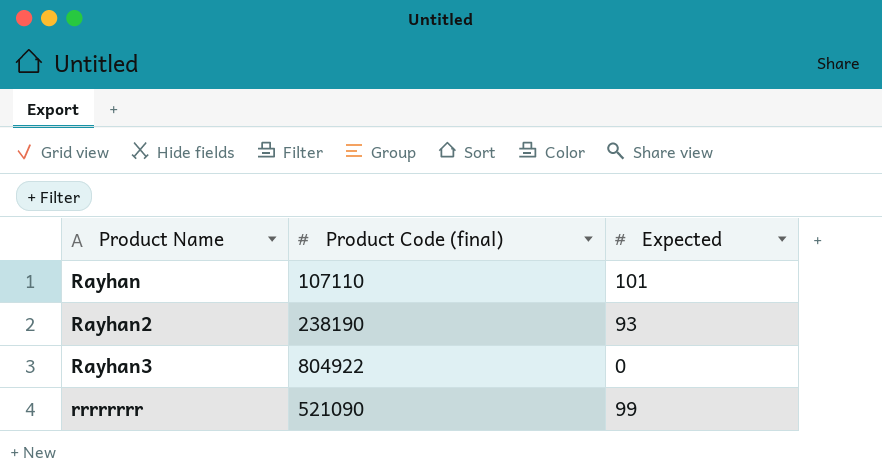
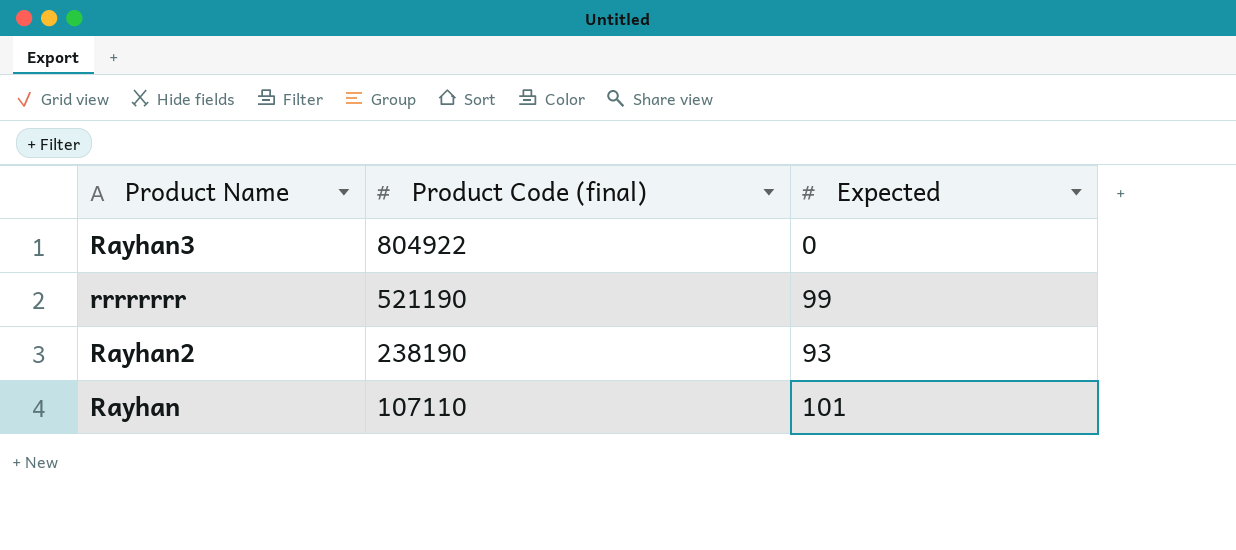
row order: Product Name ascending -> Product Code (final) descending
rrrrrrrr | Product Code (final): 521090 -> 521190

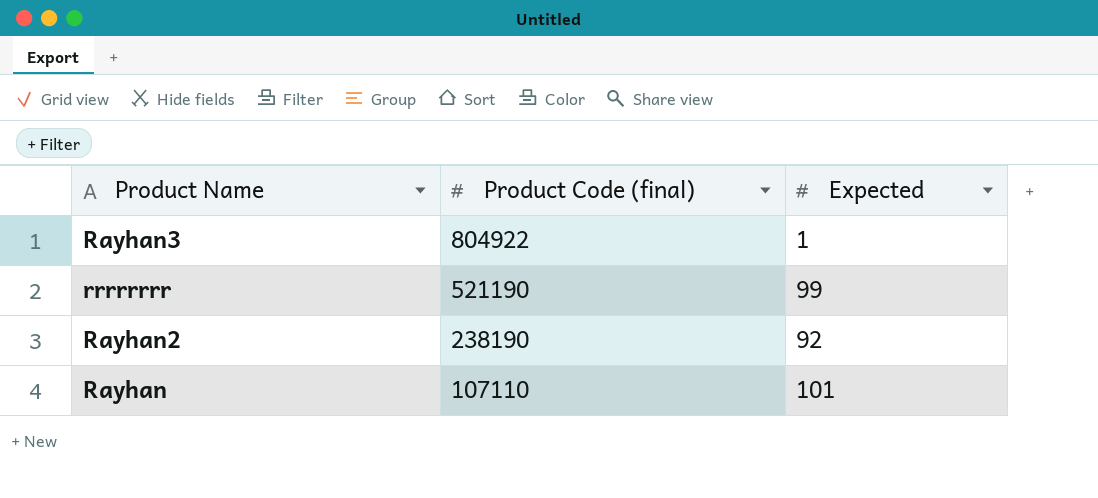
Rayhan3 | Expected: 0 -> 1
Rayhan2 | Expected: 93 -> 92

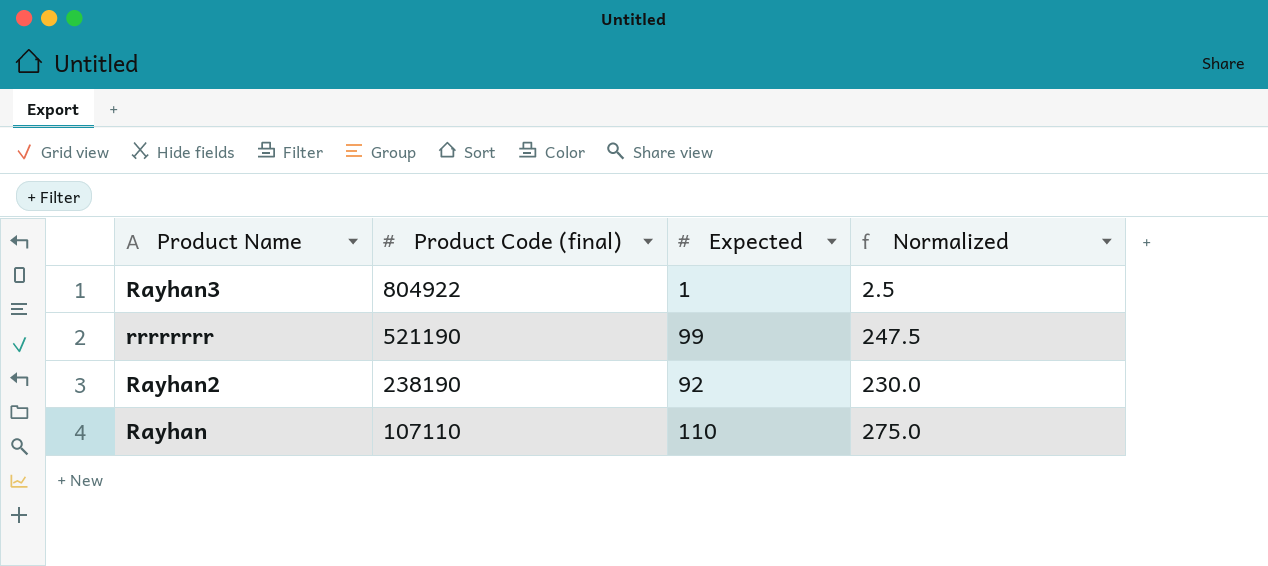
column Normalized | formula: none -> [Expected] * 2.5
Rayhan | Expected: 101 -> 110

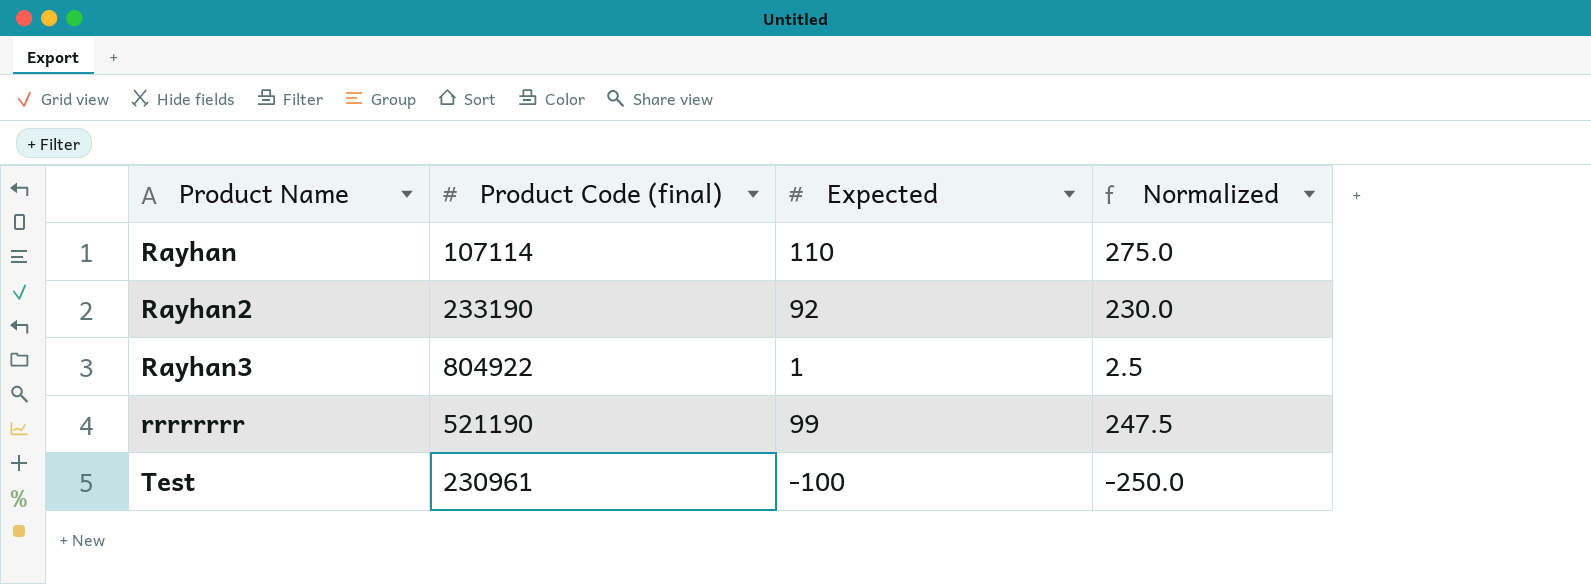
row order: Product Code (final) descending -> Product Name ascending
Rayhan | Product Code (final): 107110 -> 107114
Rayhan2 | Product Code (final): 238190 -> 233190
row Test: none -> 230961 | -100 | -250.0

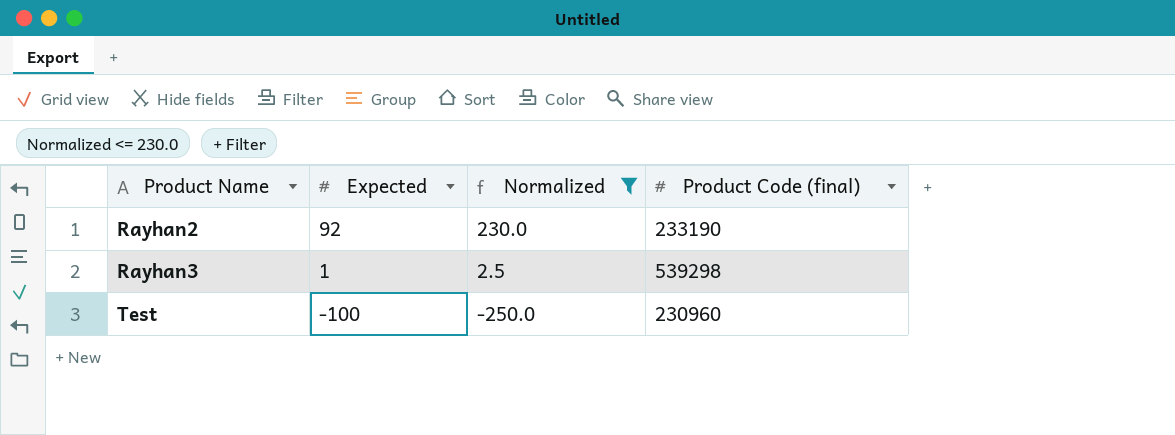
filter: none -> Normalized <= 230.0
column Product Code (final) | position: 2 -> 4
Rayhan3 | Product Code (final): 804922 -> 539298
Test | Product Code (final): 230961 -> 230960

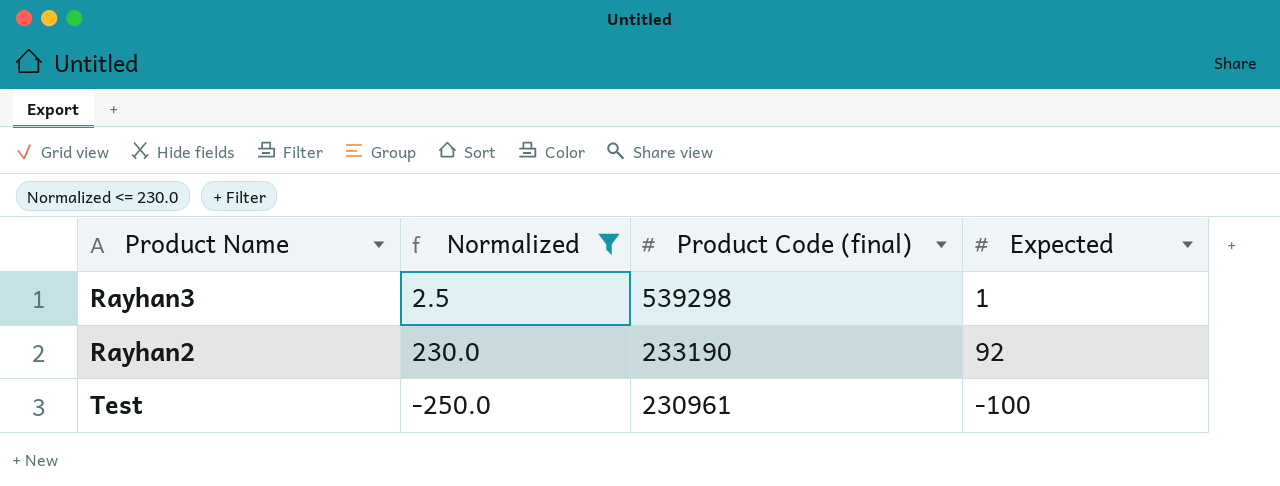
row order: Product Name ascending -> Product Code (final) descending
column Expected | position: 2 -> 4
Test | Product Code (final): 230960 -> 230961

